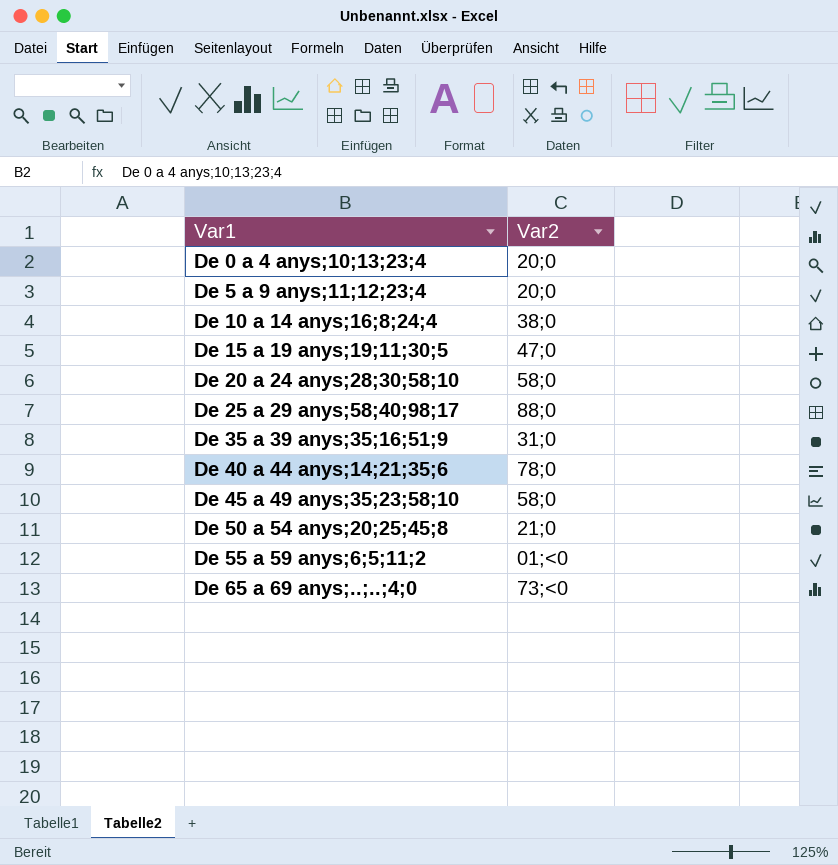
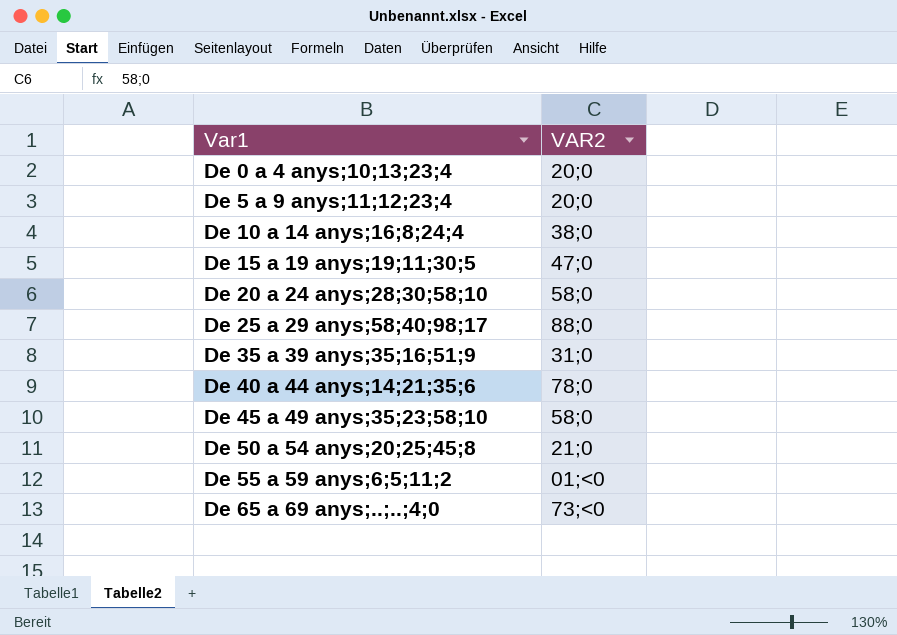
column name: Var2 -> VAR2

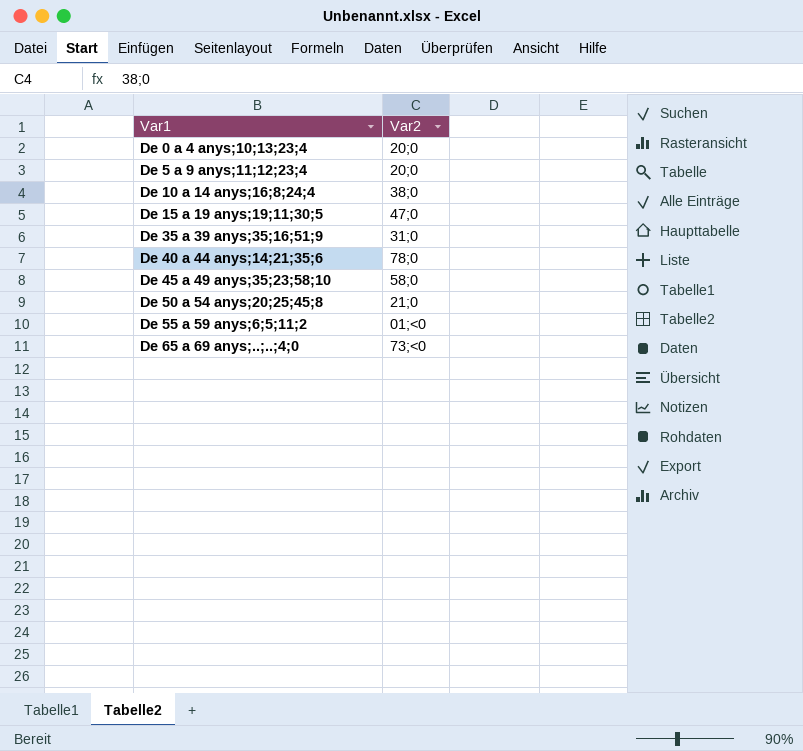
column name: VAR2 -> Var2
row De 20 a 24 anys;28;30;58;10: 58;0 -> none
row De 25 a 29 anys;58;40;98;17: 88;0 -> none

